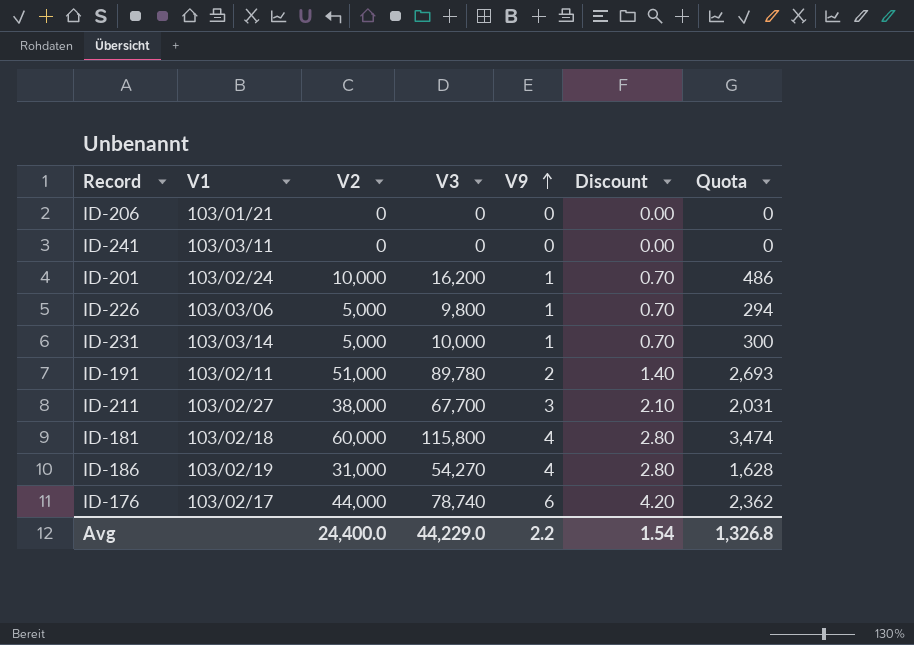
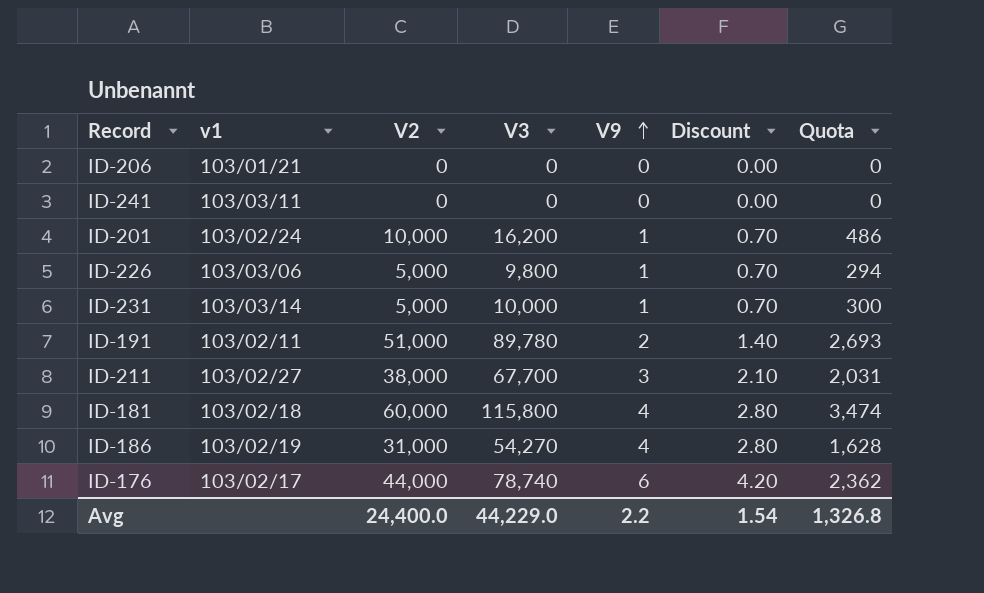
column name: V1 -> v1

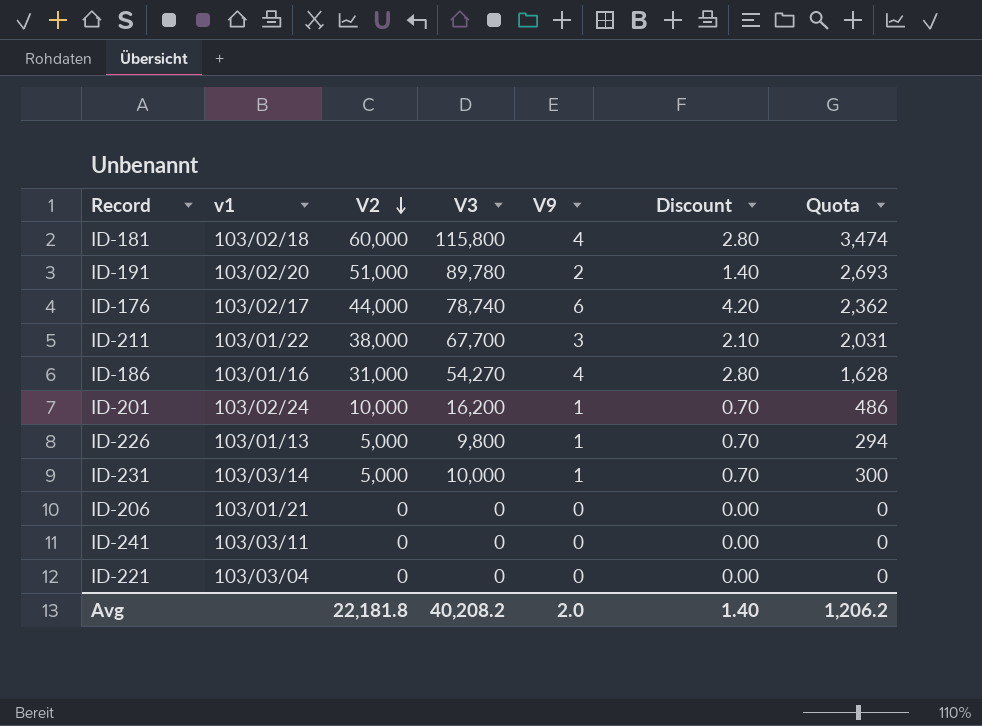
row order: V9 ascending -> V2 descending
ID-191 | v1: 103/02/11 -> 103/02/20
ID-211 | v1: 103/02/27 -> 103/01/22
ID-186 | v1: 103/02/19 -> 103/01/16
ID-226 | v1: 103/03/06 -> 103/01/13
row ID-221: none -> 103/03/04 | 0 | 0 | 0 | 0.00 | 0
Avg | V2: 24,400.0 -> 22,181.8
Avg | V3: 44,229.0 -> 40,208.2
Avg | V9: 2.2 -> 2.0
Avg | Discount: 1.54 -> 1.40
Avg | Quota: 1,326.8 -> 1,206.2

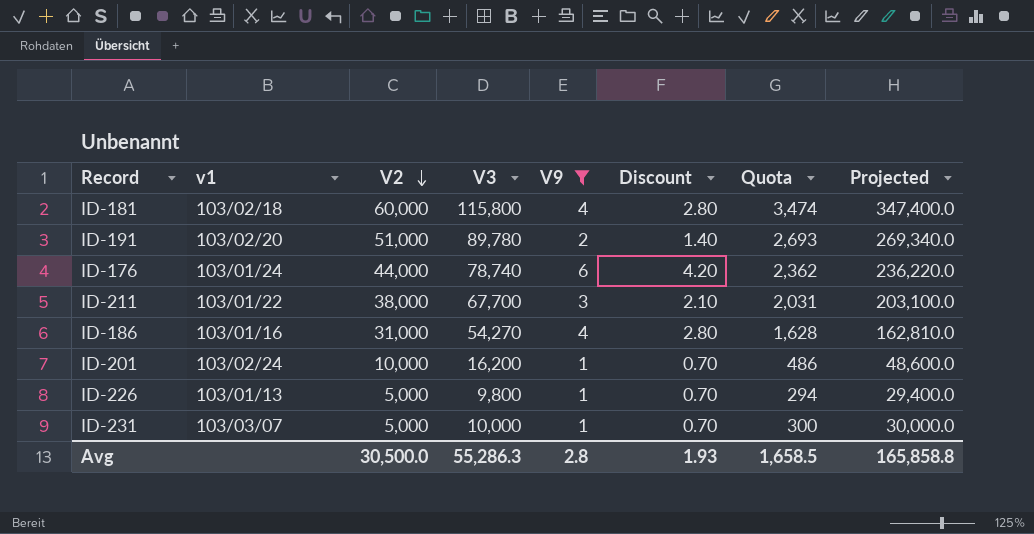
filter: none -> V9 != 0
column Projected | formula: none -> [V3] * 3
ID-176 | v1: 103/02/17 -> 103/01/24
ID-231 | v1: 103/03/14 -> 103/03/07
Avg | V2: 22,181.8 -> 30,500.0
Avg | V3: 40,208.2 -> 55,286.3
Avg | V9: 2.0 -> 2.8
Avg | Discount: 1.40 -> 1.93
Avg | Quota: 1,206.2 -> 1,658.5

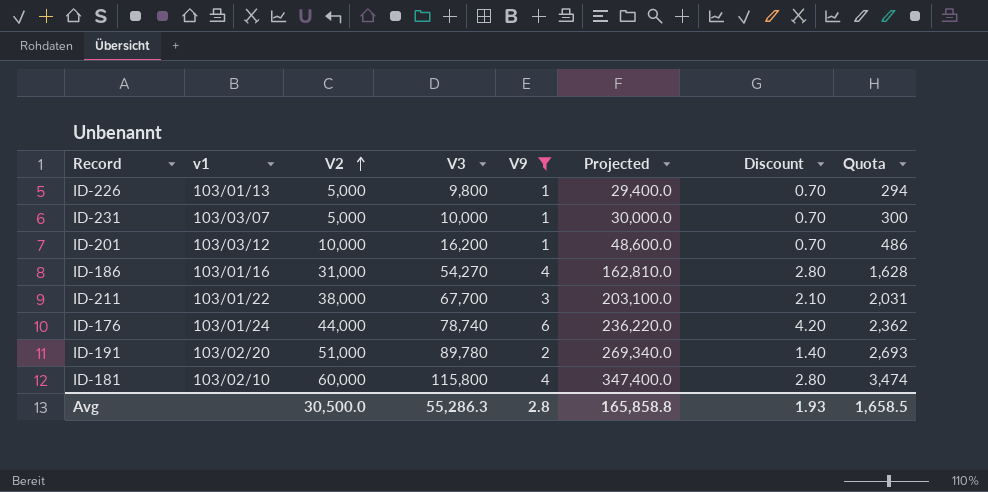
row order: V2 descending -> V2 ascending
column Projected | position: 8 -> 6
ID-201 | v1: 103/02/24 -> 103/03/12
ID-181 | v1: 103/02/18 -> 103/02/10

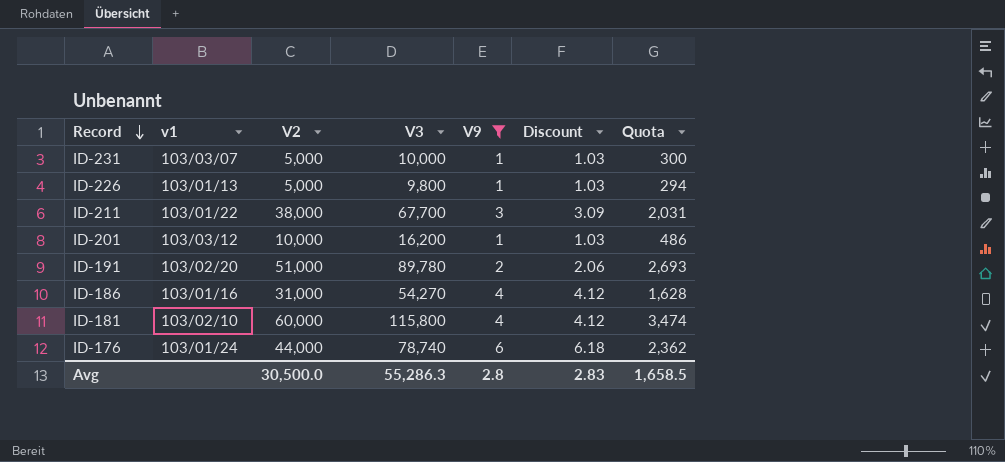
row order: V2 ascending -> Record descending
column Projected | formula: [V3] * 3 -> none
column Discount | formula: [V9] * 0.7 -> [V9] * 1.03
Avg | Discount: 1.93 -> 2.83

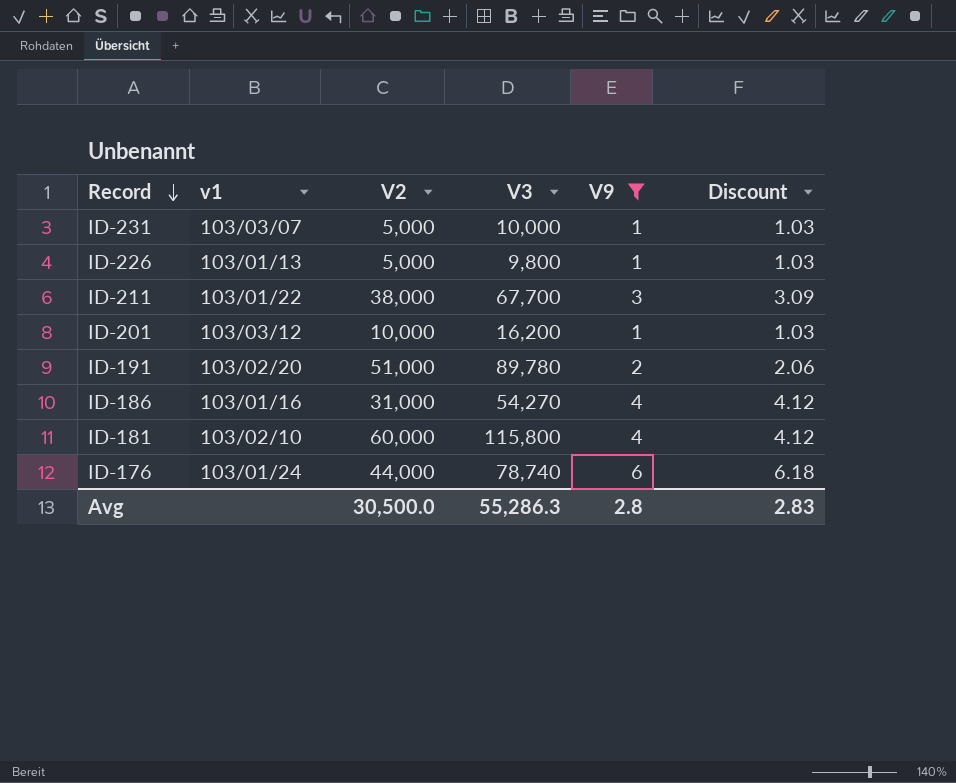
column Quota | formula: [V3] * 0.03 -> none

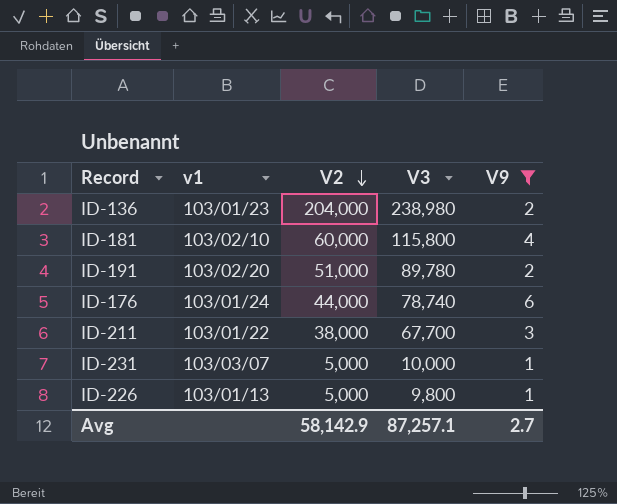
row order: Record descending -> V2 descending
column Discount | formula: [V9] * 1.03 -> none
row ID-201: 103/03/12 | 10,000 | 16,200 | 1 | 1.03 -> none
row ID-186: 103/01/16 | 31,000 | 54,270 | 4 | 4.12 -> none
row ID-136: none -> 103/01/23 | 204,000 | 238,980 | 2
Avg | V2: 30,500.0 -> 58,142.9
Avg | V3: 55,286.3 -> 87,257.1
Avg | V9: 2.8 -> 2.7

